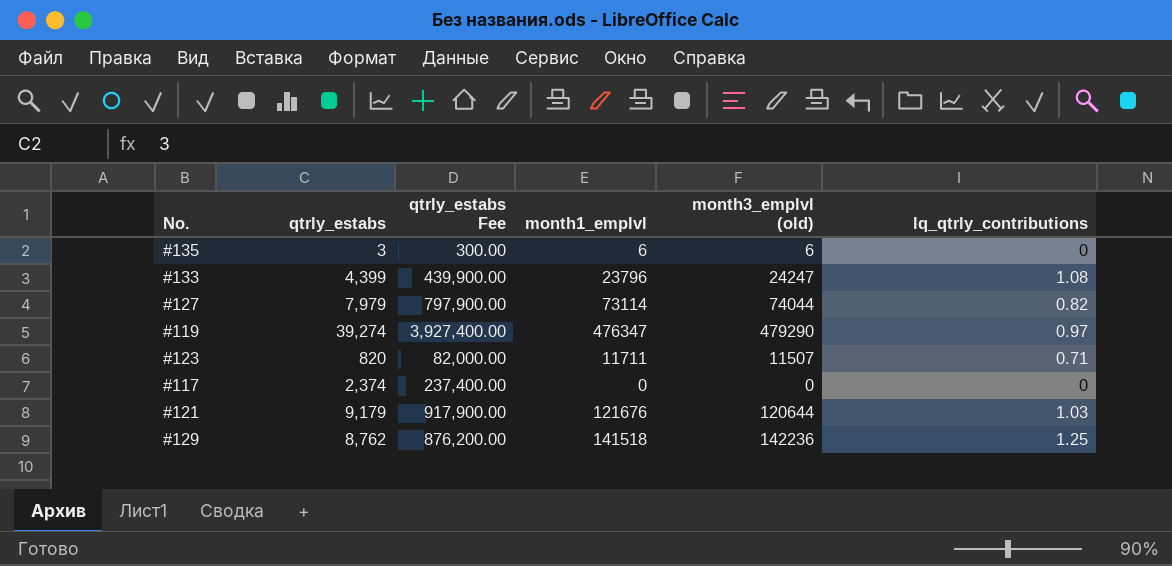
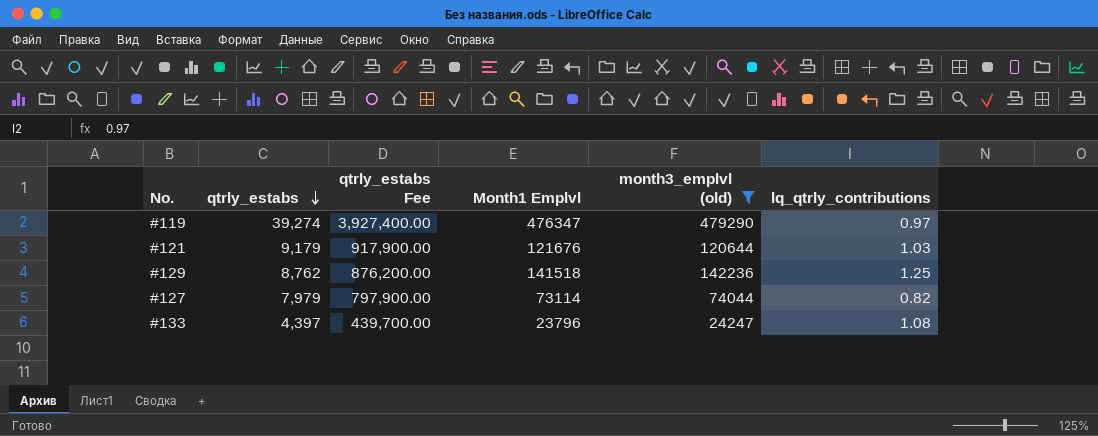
filter: none -> month3_emplvl (old) >= 24247
row order: none -> qtrly_estabs descending
column name: month1_emplvl -> Month1 Emplvl
#133 | qtrly_estabs: 4,399 -> 4,397
#133 | qtrly_estabs Fee: 439,900.00 -> 439,700.00

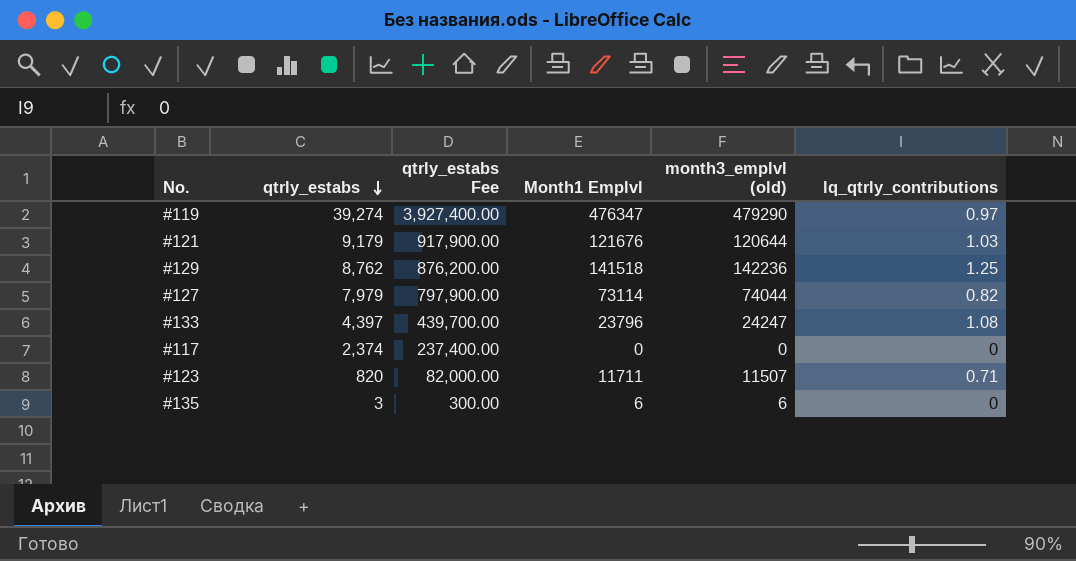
filter: month3_emplvl (old) >= 24247 -> none

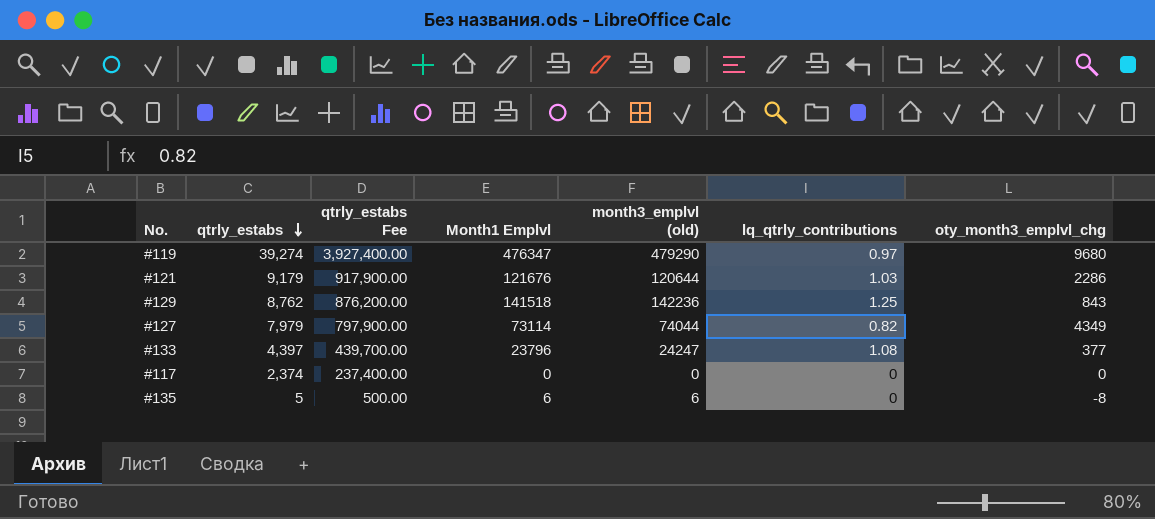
column oty_month3_emplvl_chg | position: none -> 7
row #123: 820 | 82,000.00 | 11711 | 11507 | 0.71 -> none
#135 | qtrly_estabs: 3 -> 5
#135 | qtrly_estabs Fee: 300.00 -> 500.00

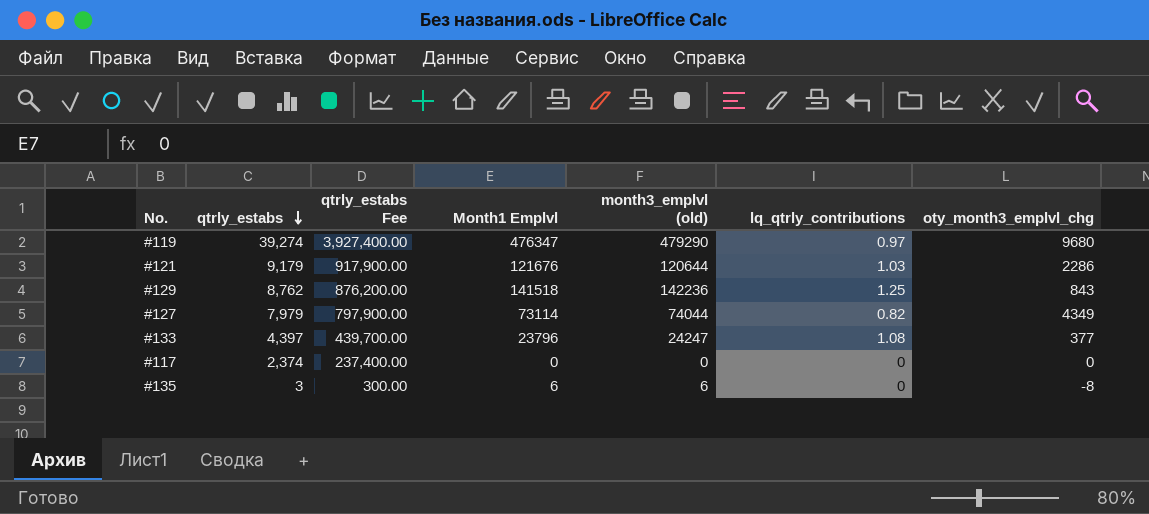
#135 | qtrly_estabs: 5 -> 3
#135 | qtrly_estabs Fee: 500.00 -> 300.00

